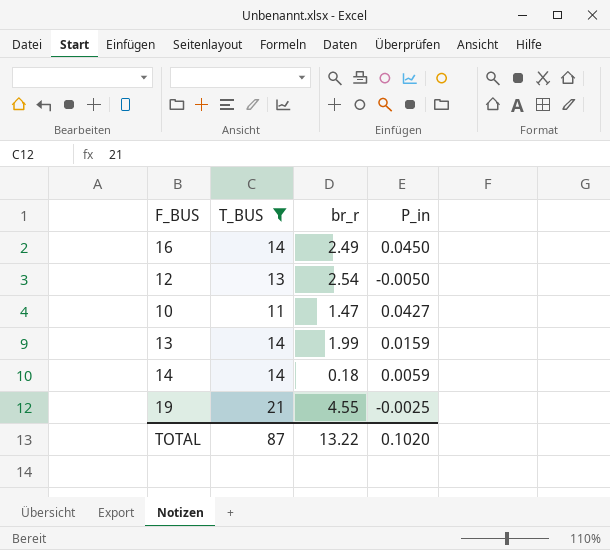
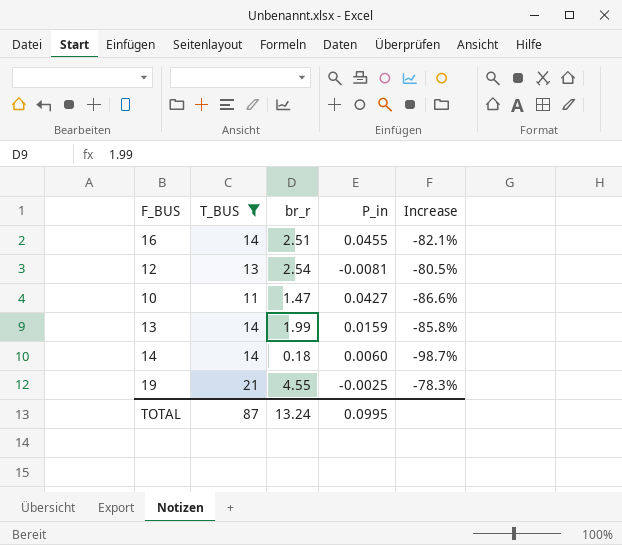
column Increase | formula: none -> ([br_r] - [T_BUS]) / [T_BUS]
16 | br_r: 2.49 -> 2.51
16 | P_in: 0.0450 -> 0.0455
12 | P_in: -0.0050 -> -0.0081
14 | P_in: 0.0059 -> 0.0060
TOTAL | br_r: 13.22 -> 13.24
TOTAL | P_in: 0.1020 -> 0.0995

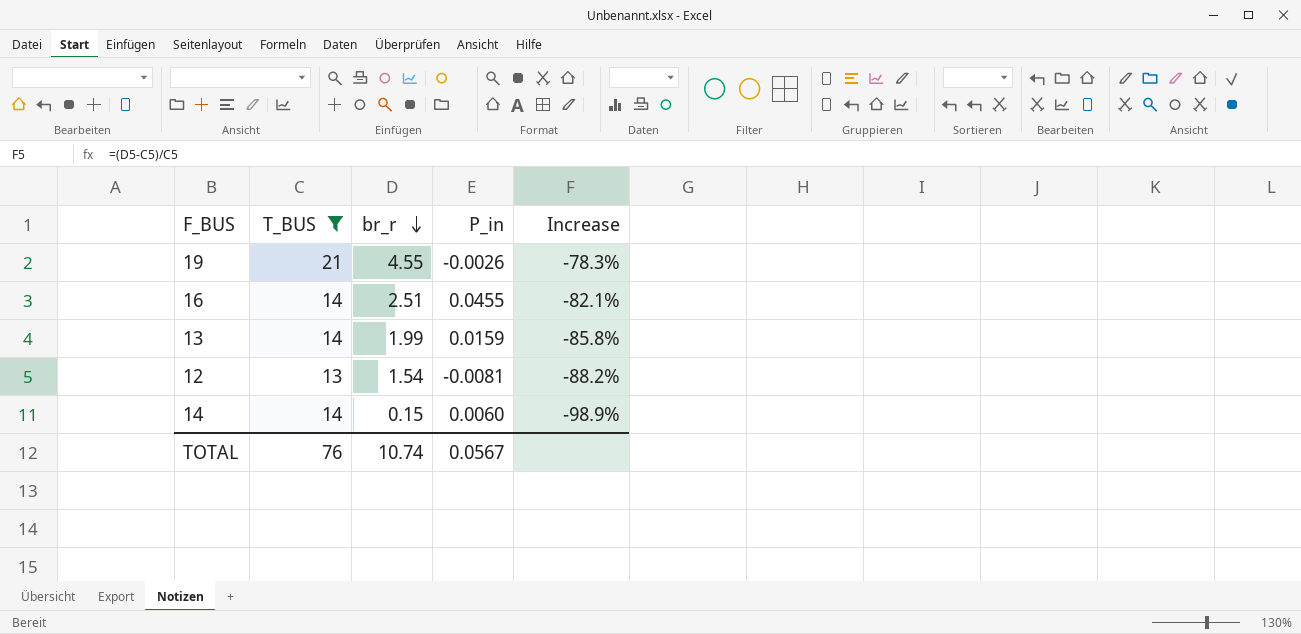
row order: none -> br_r descending
row 10: 11 | 1.47 | 0.0427 | -86.6% -> none
19 | P_in: -0.0025 -> -0.0026
12 | br_r: 2.54 -> 1.54
12 | Increase: -80.5% -> -88.2%
14 | br_r: 0.18 -> 0.15
14 | Increase: -98.7% -> -98.9%
TOTAL | T_BUS: 87 -> 76
TOTAL | br_r: 13.24 -> 10.74
TOTAL | P_in: 0.0995 -> 0.0567

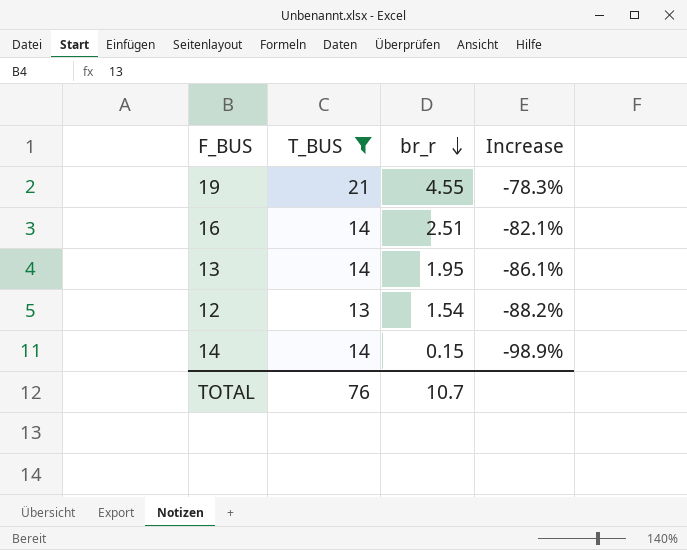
column P_in | position: 4 -> none
13 | br_r: 1.99 -> 1.95
13 | Increase: -85.8% -> -86.1%
TOTAL | br_r: 10.74 -> 10.7

